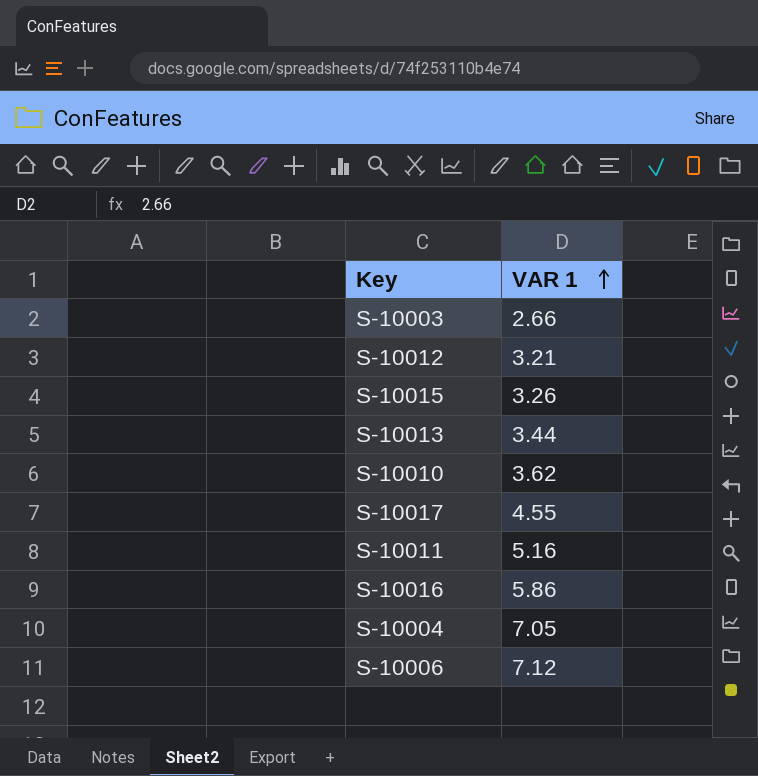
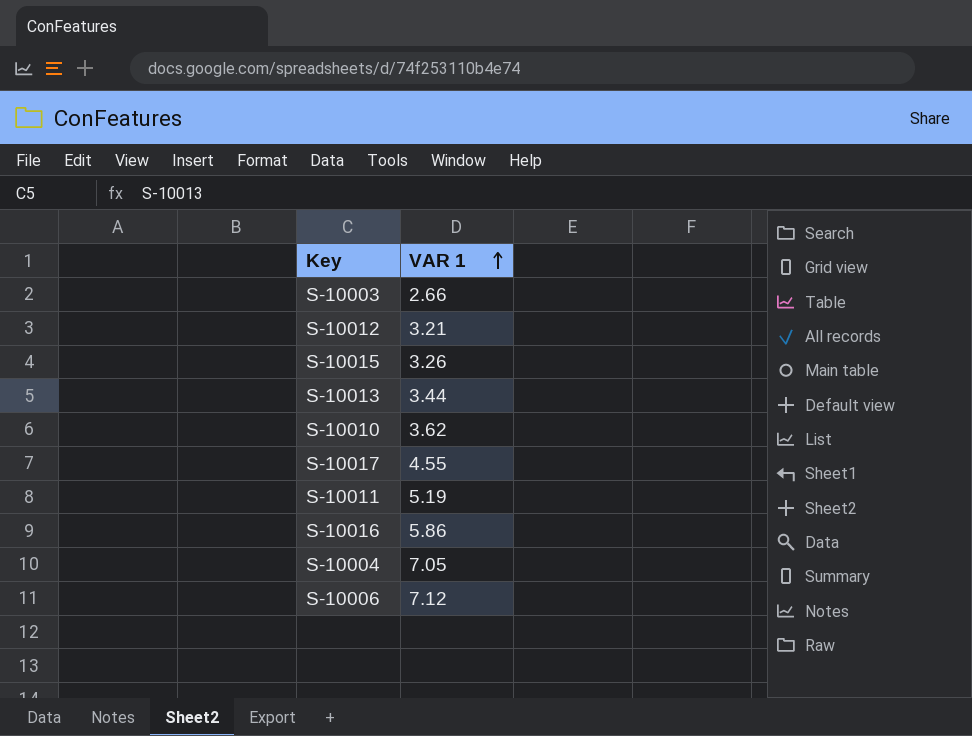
S-10011 | VAR 1: 5.16 -> 5.19

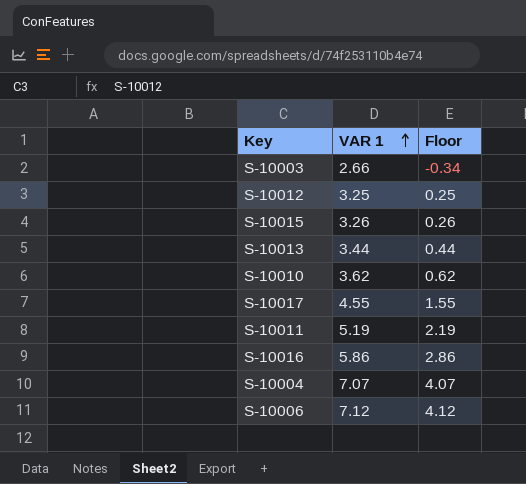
column Floor | formula: none -> [VAR 1] - 3
S-10012 | VAR 1: 3.21 -> 3.25
S-10004 | VAR 1: 7.05 -> 7.07

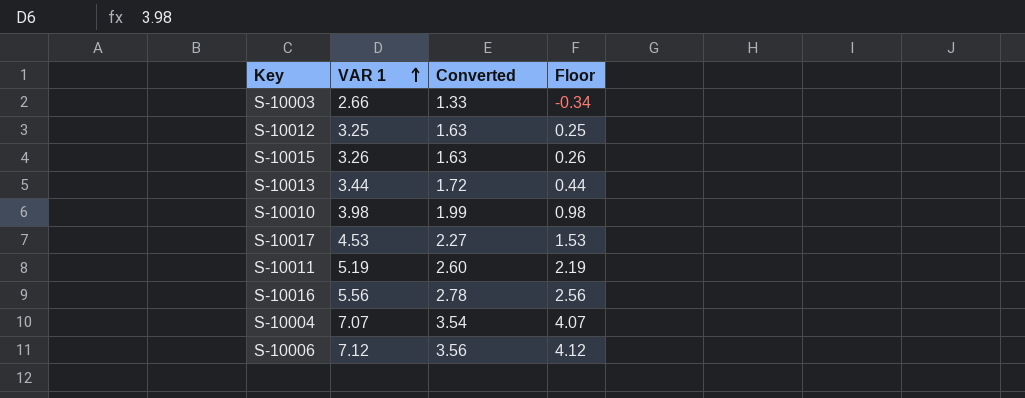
column Converted | formula: none -> [VAR 1] * 0.5
S-10010 | VAR 1: 3.62 -> 3.98
S-10010 | Floor: 0.62 -> 0.98
S-10017 | VAR 1: 4.55 -> 4.53
S-10017 | Floor: 1.55 -> 1.53
S-10016 | VAR 1: 5.86 -> 5.56
S-10016 | Floor: 2.86 -> 2.56

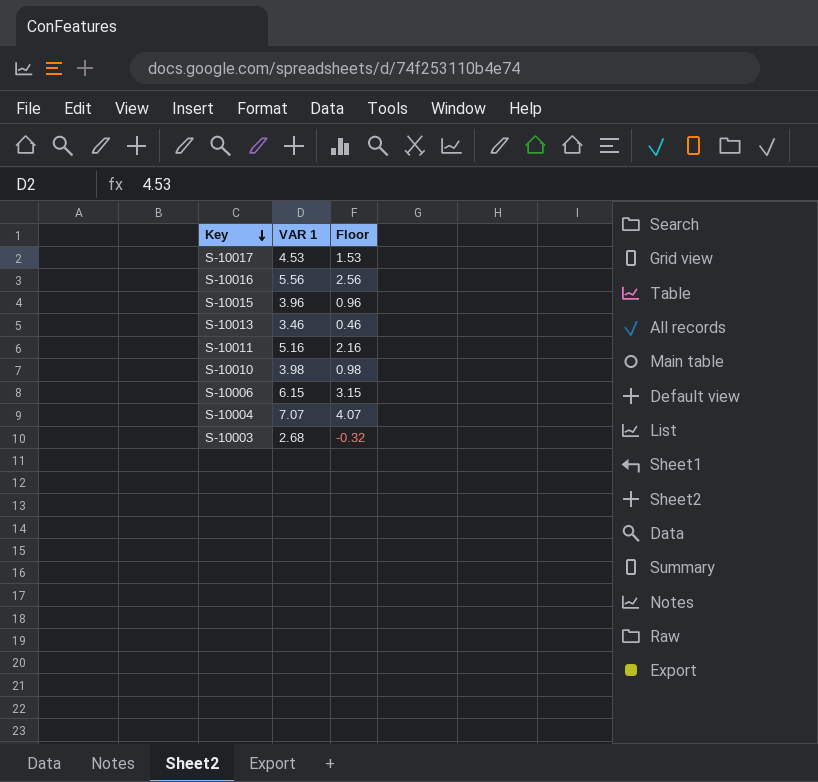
row order: VAR 1 ascending -> Key descending
column Converted | formula: [VAR 1] * 0.5 -> none
row S-10012: 3.25 | 1.63 | 0.25 -> none
S-10015 | VAR 1: 3.26 -> 3.96
S-10015 | Floor: 0.26 -> 0.96
S-10013 | VAR 1: 3.44 -> 3.46
S-10013 | Floor: 0.44 -> 0.46
S-10011 | VAR 1: 5.19 -> 5.16
S-10011 | Floor: 2.19 -> 2.16
S-10006 | VAR 1: 7.12 -> 6.15
S-10006 | Floor: 4.12 -> 3.15
S-10003 | VAR 1: 2.66 -> 2.68
S-10003 | Floor: -0.34 -> -0.32

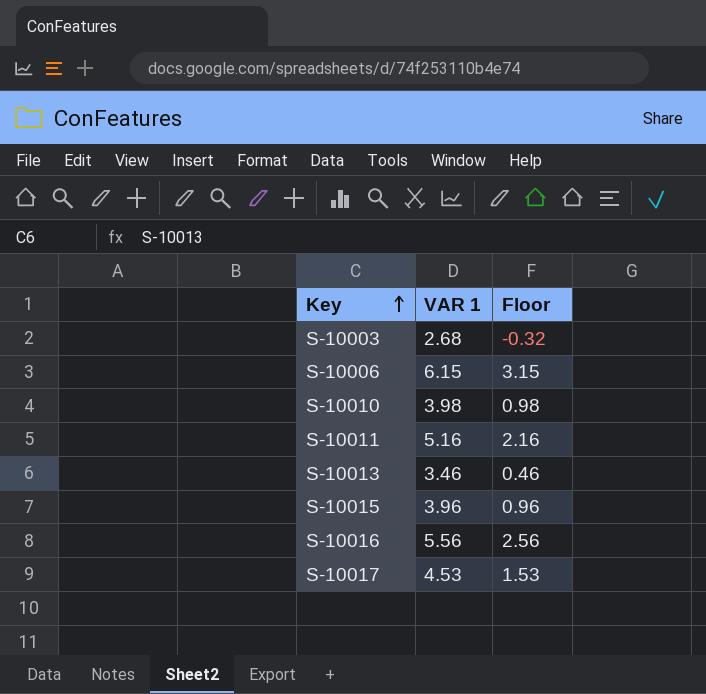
row order: Key descending -> Key ascending
row S-10004: 7.07 | 4.07 -> none

